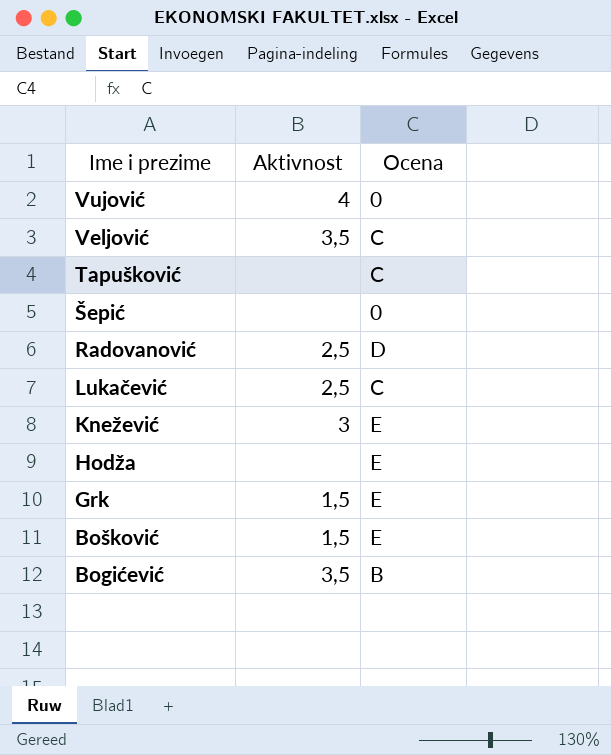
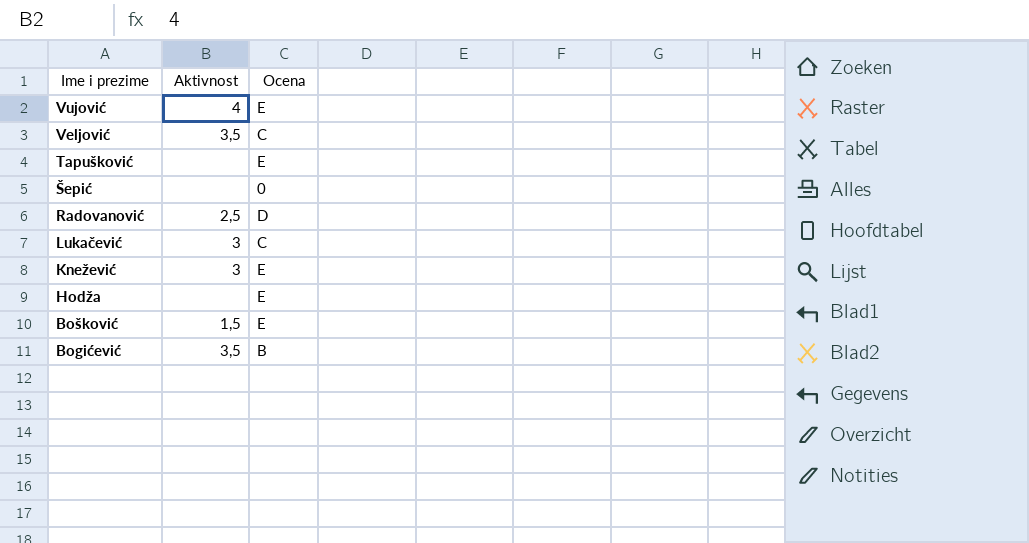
row Grk: 1,5 | E -> none
Vujović | Ocena: 0 -> E
Tapušković | Ocena: C -> E
Lukačević | Aktivnost: 2,5 -> 3

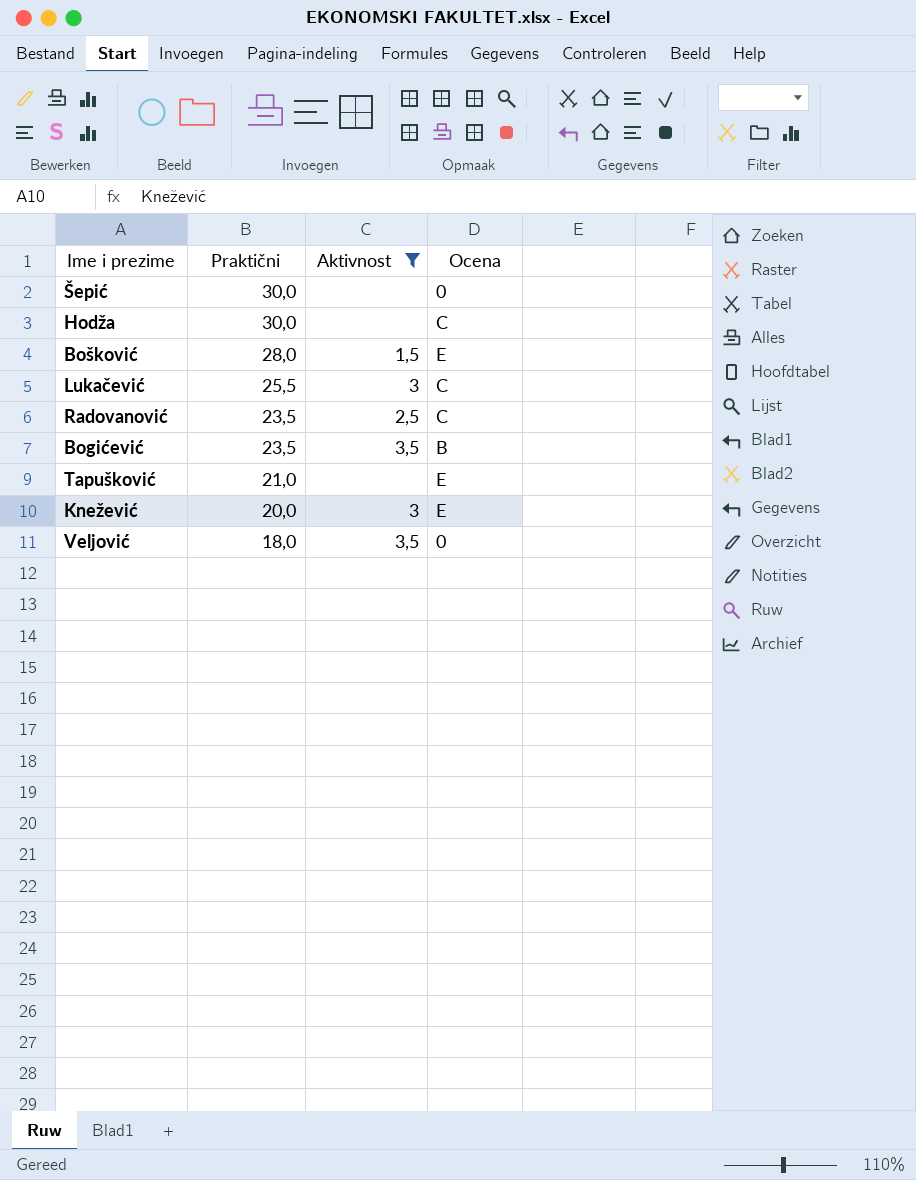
filter: none -> Aktivnost != 4
row order: Ime i prezime descending -> Praktični descending
column Praktični | position: none -> 2
Hodža | Ocena: E -> C
Radovanović | Ocena: D -> C
Veljović | Ocena: C -> 0

